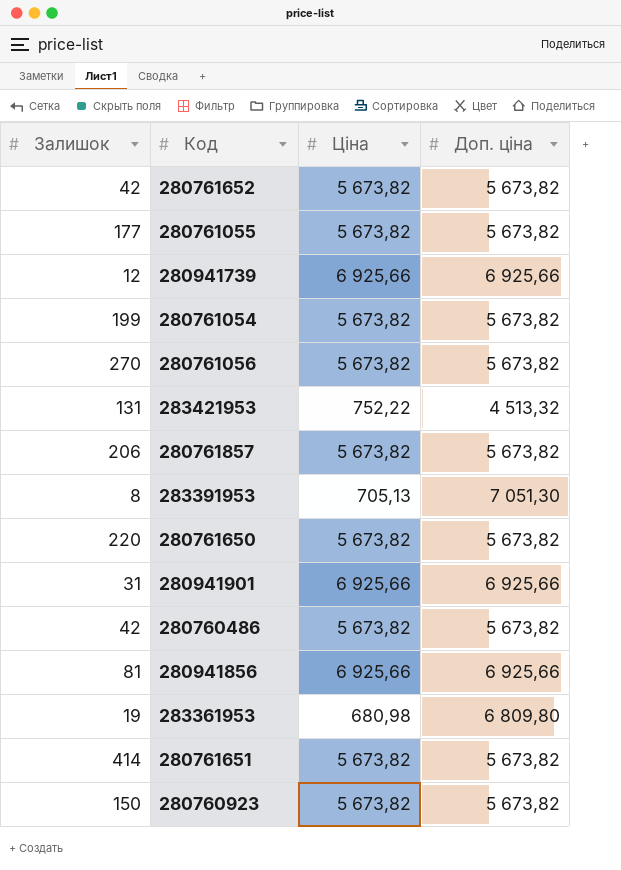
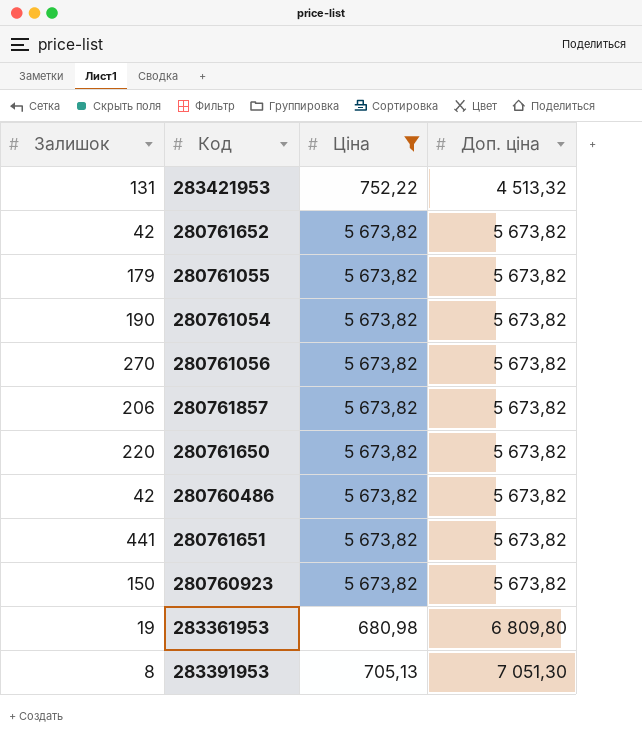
filter: none -> Ціна != 6 925,66
row order: none -> Доп. ціна ascending
280761055 | Залишок: 177 -> 179
280761054 | Залишок: 199 -> 190
280761651 | Залишок: 414 -> 441

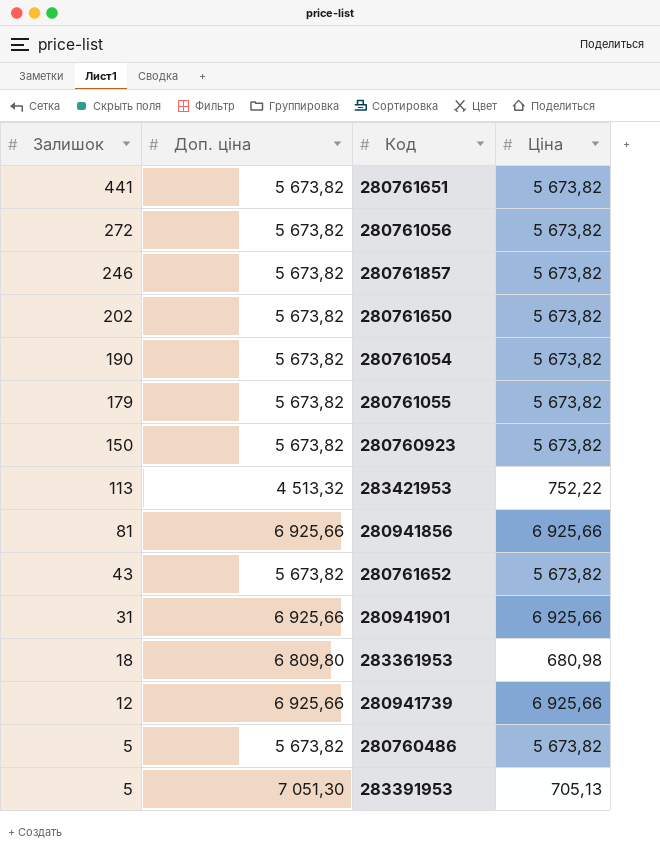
filter: Ціна != 6 925,66 -> none
row order: Доп. ціна ascending -> Залишок descending
column Доп. ціна | position: 4 -> 2
280761056 | Залишок: 270 -> 272
280761857 | Залишок: 206 -> 246
280761650 | Залишок: 220 -> 202
283421953 | Залишок: 131 -> 113
280761652 | Залишок: 42 -> 43
283361953 | Залишок: 19 -> 18
280760486 | Залишок: 42 -> 5
283391953 | Залишок: 8 -> 5

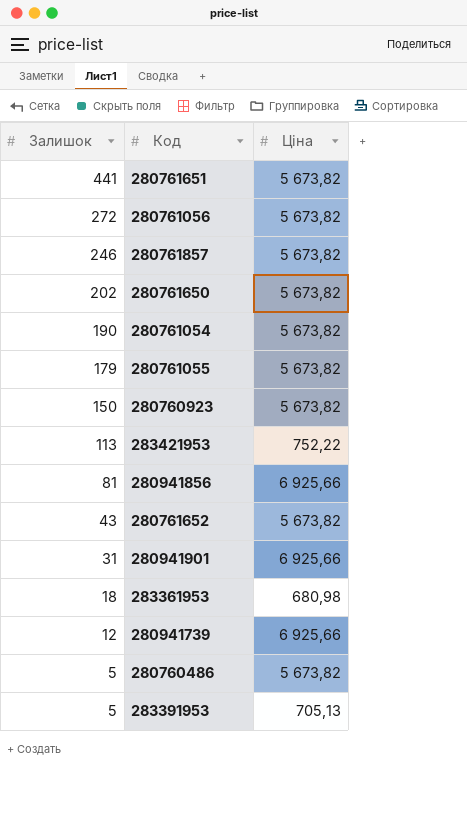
column Доп. ціна | position: 2 -> none

